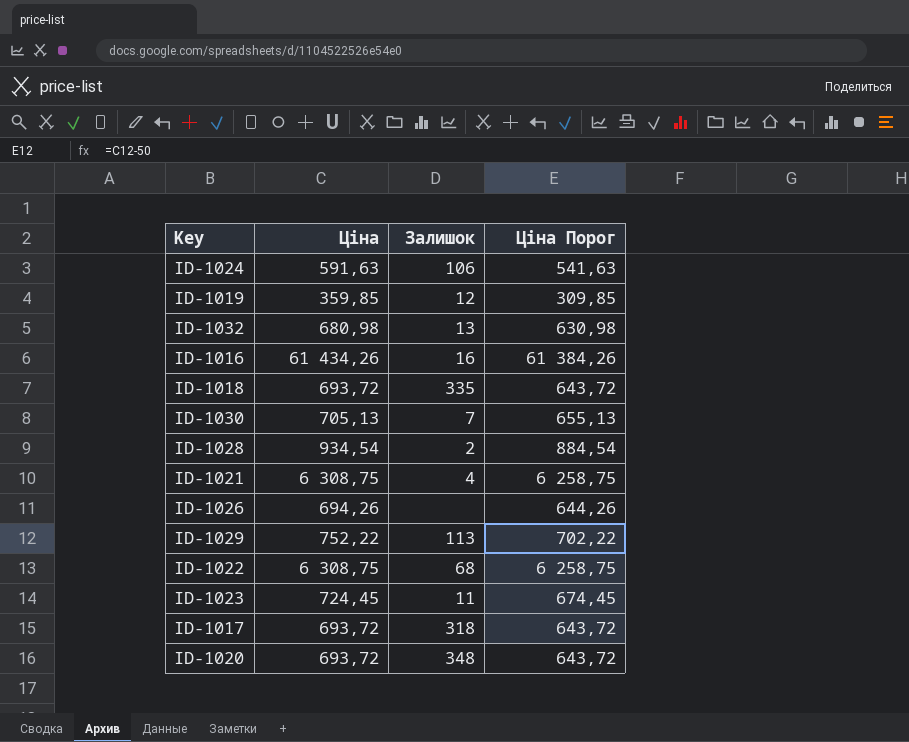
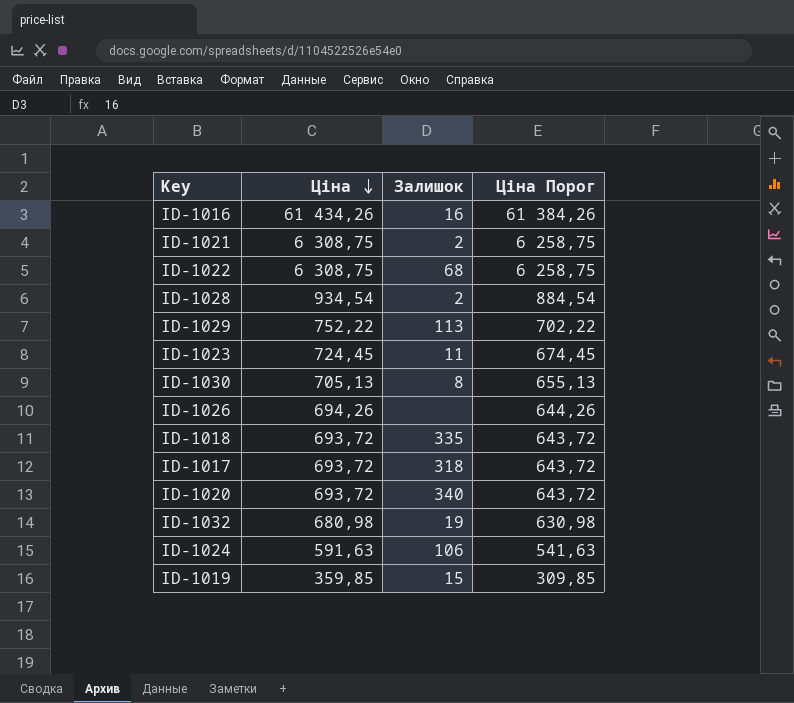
row order: none -> Ціна descending
ID-1021 | Залишок: 4 -> 2
ID-1030 | Залишок: 7 -> 8
ID-1020 | Залишок: 348 -> 340
ID-1032 | Залишок: 13 -> 19
ID-1019 | Залишок: 12 -> 15

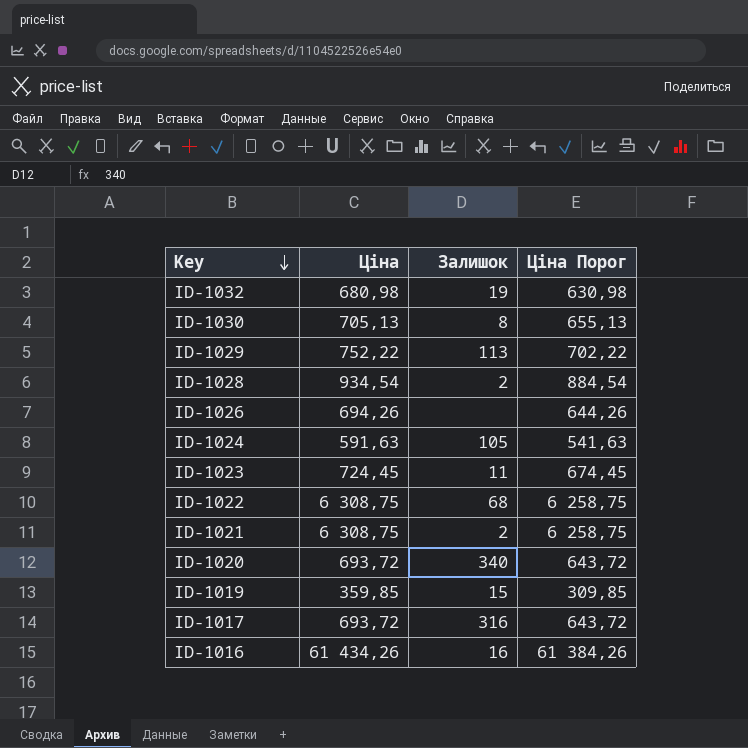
row order: Ціна descending -> Key descending
row ID-1018: 693,72 | 335 | 643,72 -> none
ID-1024 | Залишок: 106 -> 105
ID-1017 | Залишок: 318 -> 316

